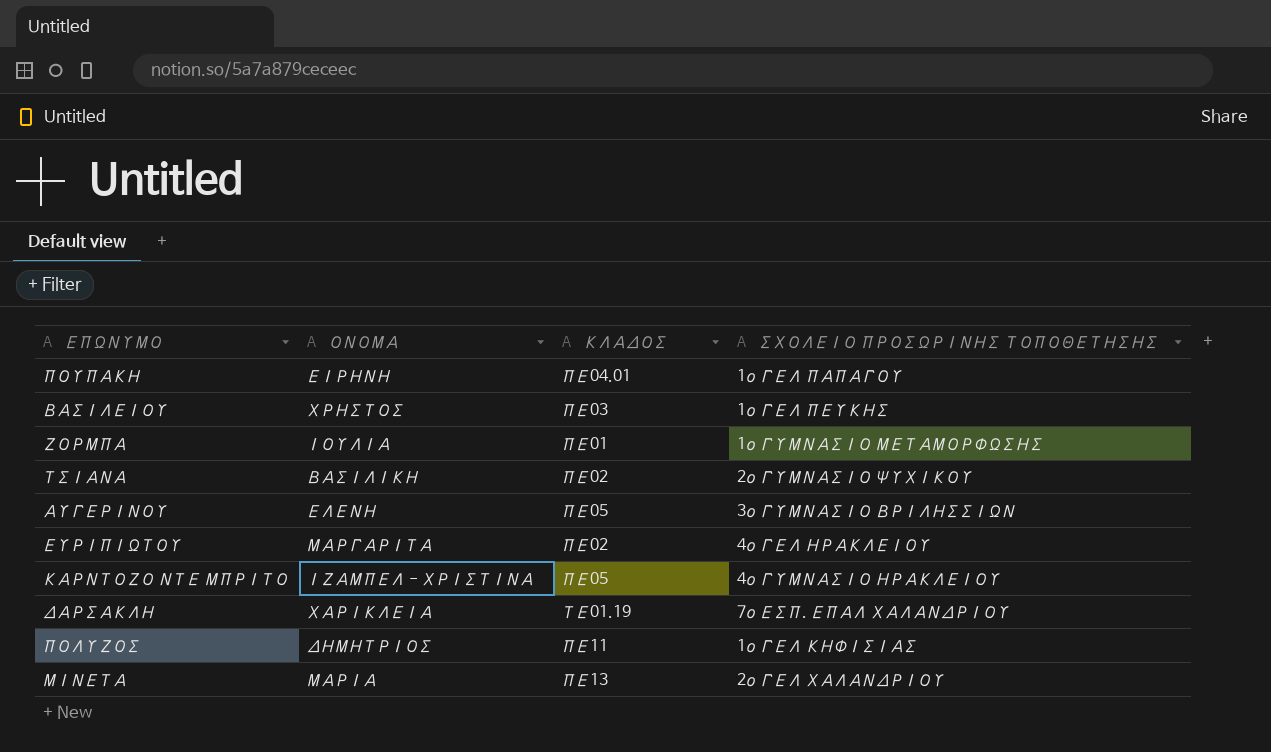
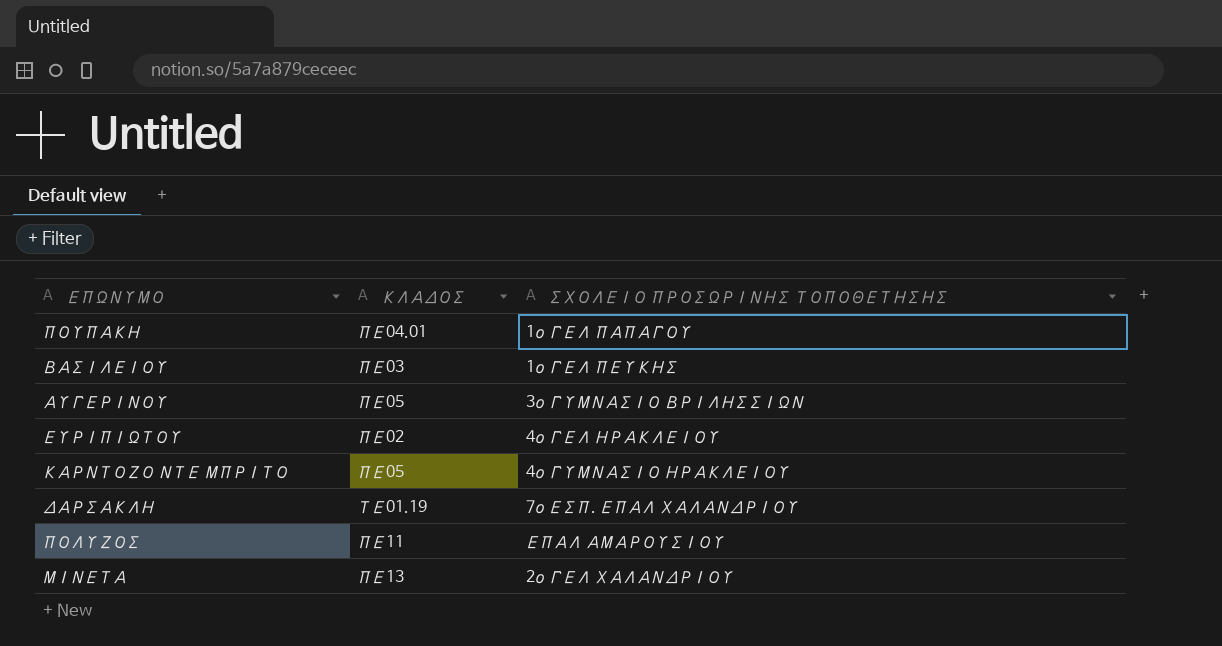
column ΟΝΟΜΑ | position: 2 -> none
row ΖΟΡΜΠΑ: ΙΟΥΛΙΑ | ΠΕ01 | 1ο ΓΥΜΝΑΣΙΟ ΜΕΤΑΜΟΡΦΩΣΗΣ -> none
row ΤΣΙΑΝΑ: ΒΑΣΙΛΙΚΗ | ΠΕ02 | 2ο ΓΥΜΝΑΣΙΟ ΨΥΧΙΚΟΥ -> none
ΠΟΛΥΖΟΣ | ΣΧΟΛΕΙΟ ΠΡΟΣΩΡΙΝΗΣ ΤΟΠΟΘΕΤΗΣΗΣ: 1ο ΓΕΛ ΚΗΦΙΣΙΑΣ -> ΕΠΑΛ ΑΜΑΡΟΥΣΙΟΥ

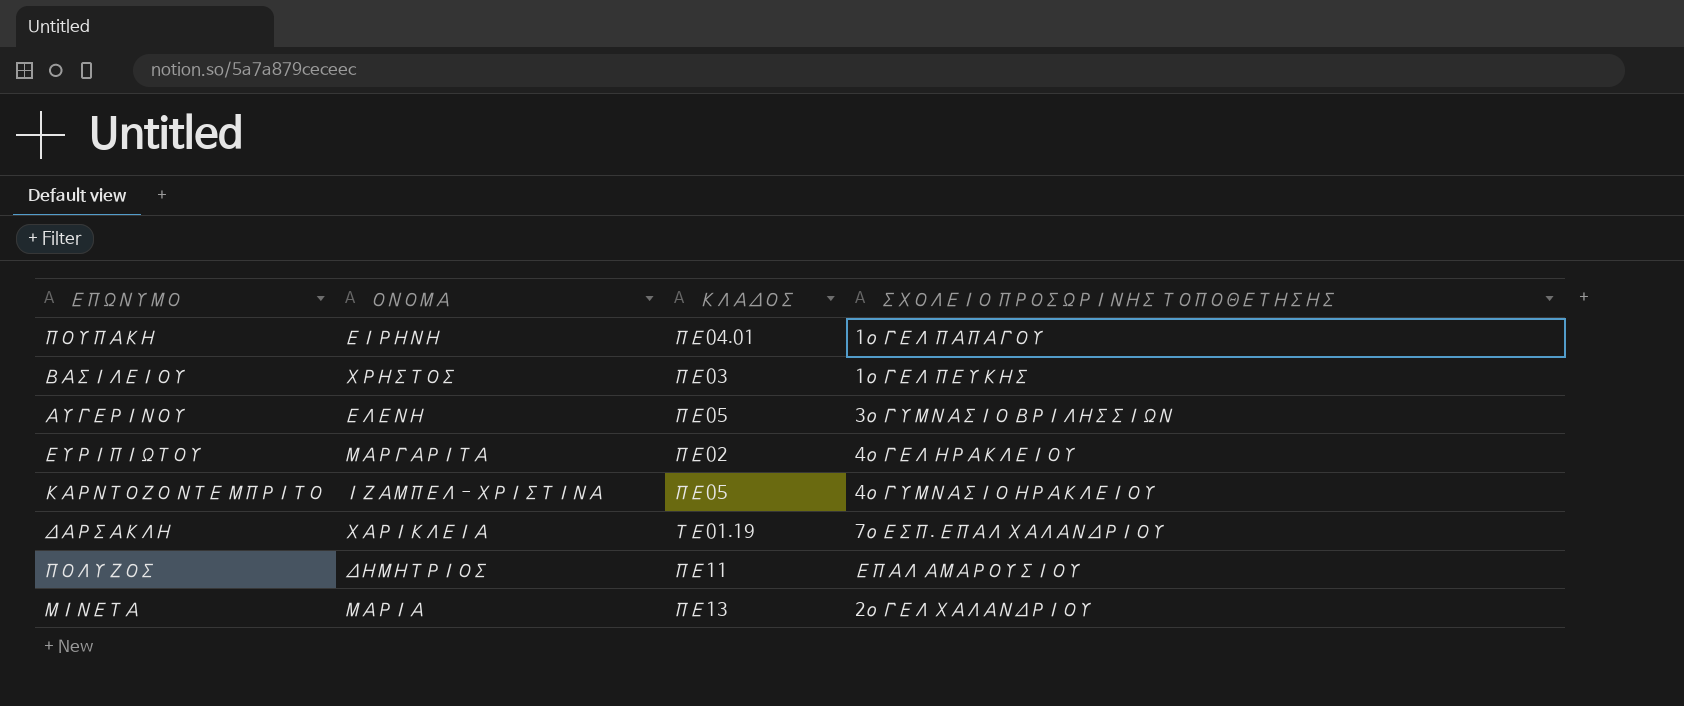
column ΟΝΟΜΑ | position: none -> 2

